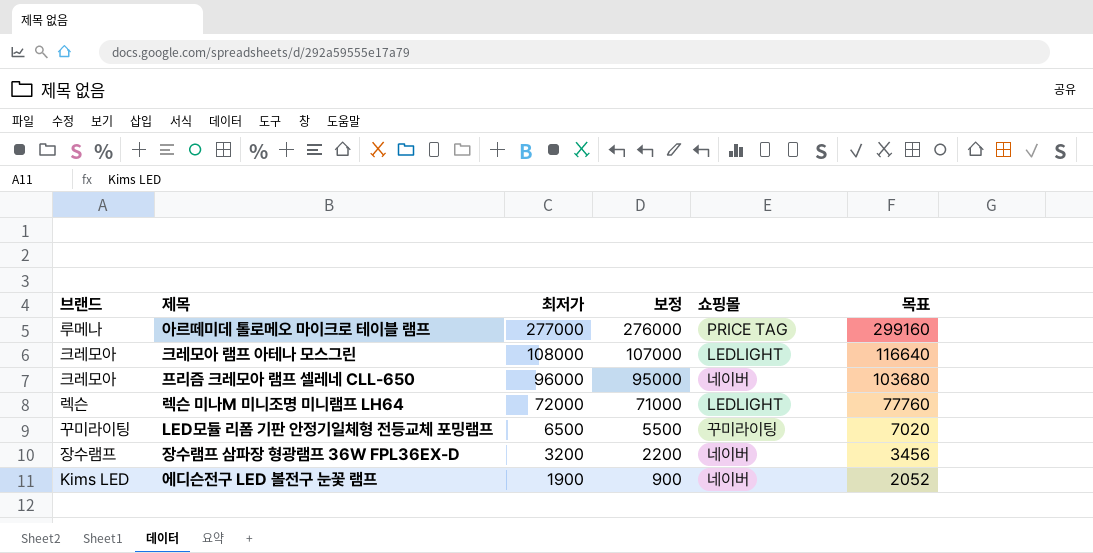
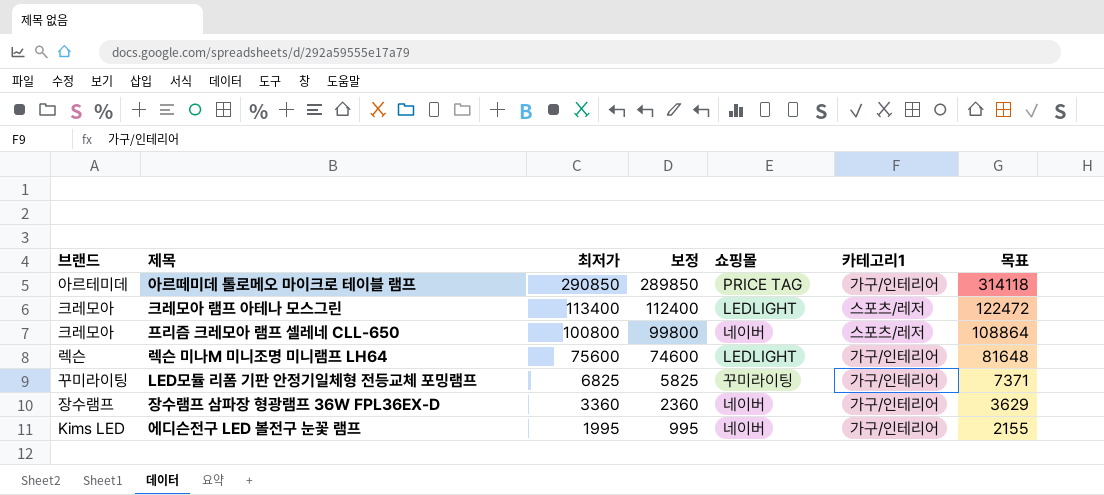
column 카테고리1 | position: none -> 6
아르떼미데 톨로메오 마이크로 테이블 램프 | 브랜드: 루메나 -> 아르테미데
아르떼미데 톨로메오 마이크로 테이블 램프 | 최저가: 277000 -> 290850
아르떼미데 톨로메오 마이크로 테이블 램프 | 보정: 276000 -> 289850
아르떼미데 톨로메오 마이크로 테이블 램프 | 목표: 299160 -> 314118
크레모아 램프 아테나 모스그린 | 최저가: 108000 -> 113400
크레모아 램프 아테나 모스그린 | 보정: 107000 -> 112400
크레모아 램프 아테나 모스그린 | 목표: 116640 -> 122472
프리즘 크레모아 램프 셀레네 CLL-650 | 최저가: 96000 -> 100800
프리즘 크레모아 램프 셀레네 CLL-650 | 보정: 95000 -> 99800
프리즘 크레모아 램프 셀레네 CLL-650 | 목표: 103680 -> 108864
렉슨 미나M 미니조명 미니램프 LH64 | 최저가: 72000 -> 75600
렉슨 미나M 미니조명 미니램프 LH64 | 보정: 71000 -> 74600
렉슨 미나M 미니조명 미니램프 LH64 | 목표: 77760 -> 81648
LED모듈 리폼 기판 안정기일체형 전등교체 포밍램프 | 최저가: 6500 -> 6825
LED모듈 리폼 기판 안정기일체형 전등교체 포밍램프 | 보정: 5500 -> 5825
LED모듈 리폼 기판 안정기일체형 전등교체 포밍램프 | 목표: 7020 -> 7371
장수램프 삼파장 형광램프 36W FPL36EX-D | 최저가: 3200 -> 3360
장수램프 삼파장 형광램프 36W FPL36EX-D | 보정: 2200 -> 2360
장수램프 삼파장 형광램프 36W FPL36EX-D | 목표: 3456 -> 3629
에디슨전구 LED 볼전구 눈꽃 램프 | 최저가: 1900 -> 1995
에디슨전구 LED 볼전구 눈꽃 램프 | 보정: 900 -> 995
에디슨전구 LED 볼전구 눈꽃 램프 | 목표: 2052 -> 2155

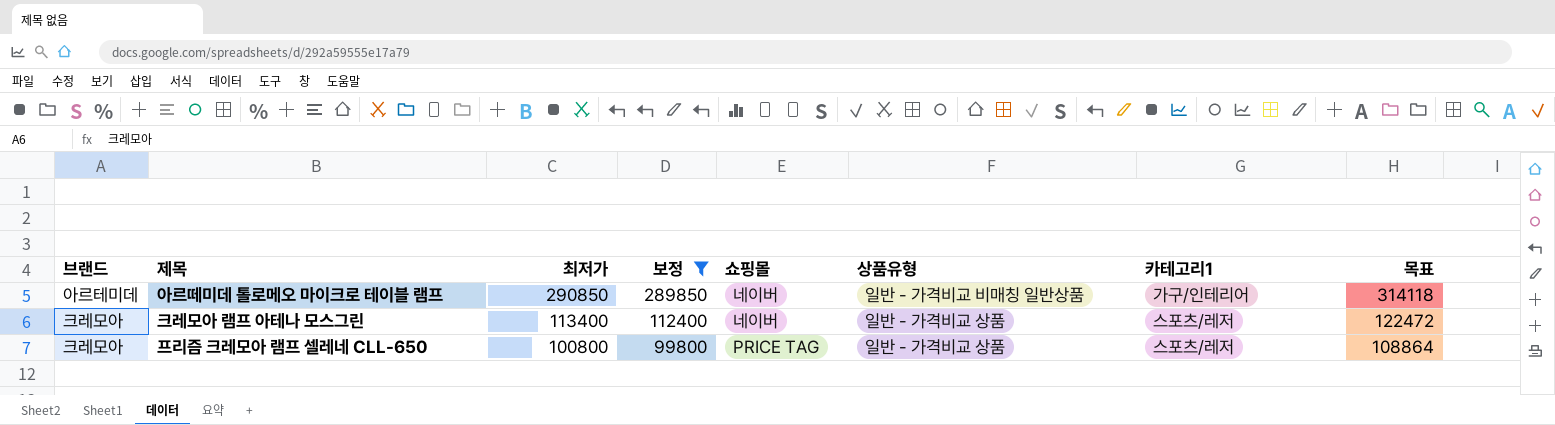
filter: none -> 보정 >= 99800
column 상품유형 | position: none -> 6
아르떼미데 톨로메오 마이크로 테이블 램프 | 쇼핑몰: PRICE TAG -> 네이버
크레모아 램프 아테나 모스그린 | 쇼핑몰: LEDLIGHT -> 네이버
프리즘 크레모아 램프 셀레네 CLL-650 | 쇼핑몰: 네이버 -> PRICE TAG

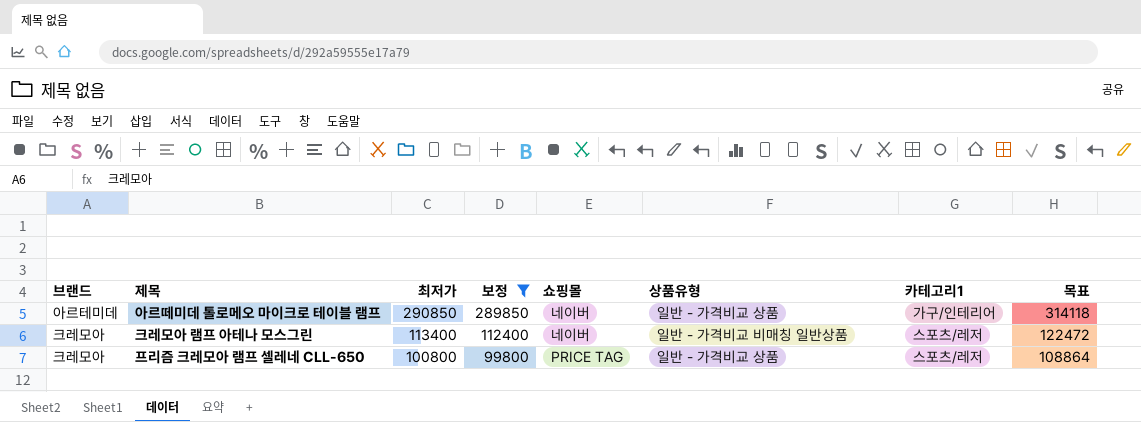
아르떼미데 톨로메오 마이크로 테이블 램프 | 상품유형: 일반 - 가격비교 비매칭 일반상품 -> 일반 - 가격비교 상품
크레모아 램프 아테나 모스그린 | 상품유형: 일반 - 가격비교 상품 -> 일반 - 가격비교 비매칭 일반상품

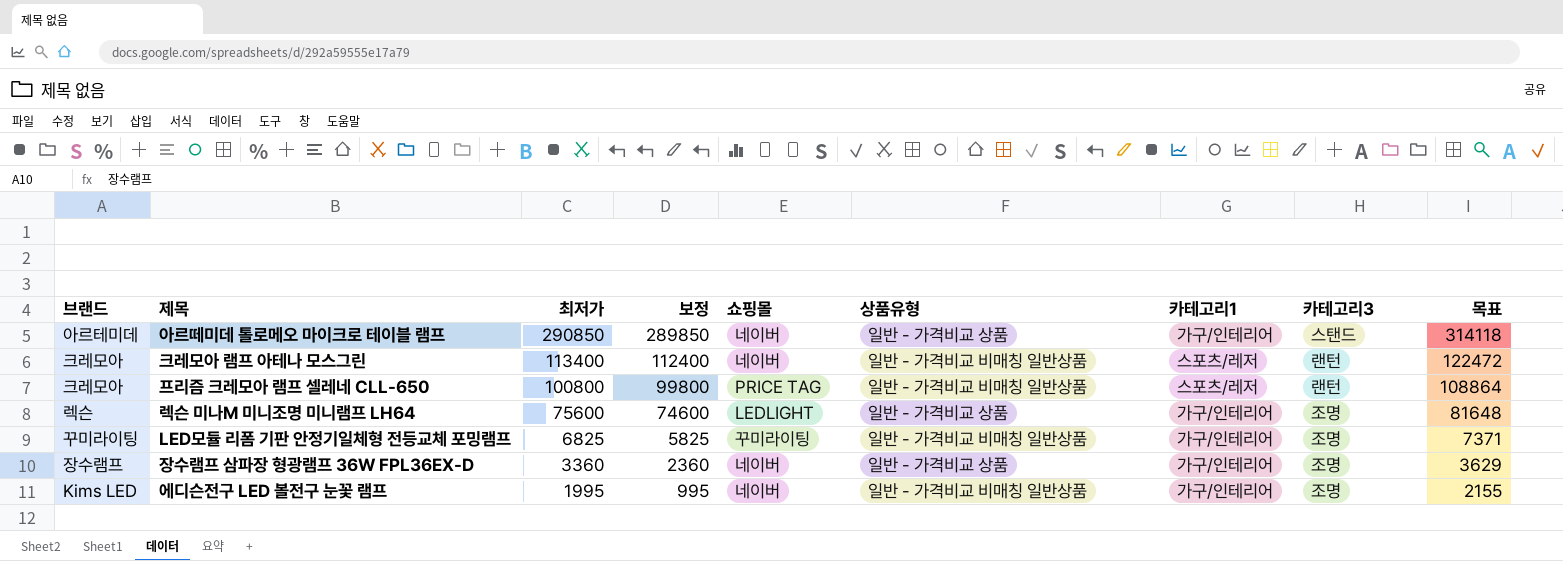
filter: 보정 >= 99800 -> none
column 카테고리3 | position: none -> 8
프리즘 크레모아 램프 셀레네 CLL-650 | 상품유형: 일반 - 가격비교 상품 -> 일반 - 가격비교 비매칭 일반상품

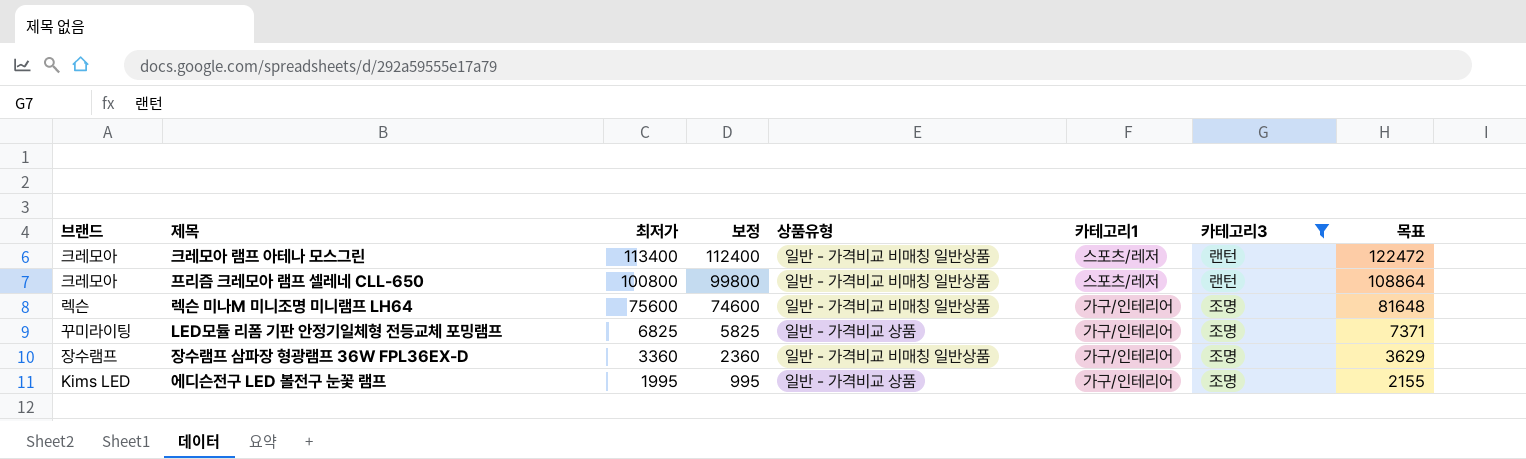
filter: none -> 카테고리3 != 스탠드
column 쇼핑몰 | position: 5 -> none
렉슨 미나M 미니조명 미니램프 LH64 | 상품유형: 일반 - 가격비교 상품 -> 일반 - 가격비교 비매칭 일반상품
LED모듈 리폼 기판 안정기일체형 전등교체 포밍램프 | 상품유형: 일반 - 가격비교 비매칭 일반상품 -> 일반 - 가격비교 상품
장수램프 삼파장 형광램프 36W FPL36EX-D | 상품유형: 일반 - 가격비교 상품 -> 일반 - 가격비교 비매칭 일반상품
에디슨전구 LED 볼전구 눈꽃 램프 | 상품유형: 일반 - 가격비교 비매칭 일반상품 -> 일반 - 가격비교 상품

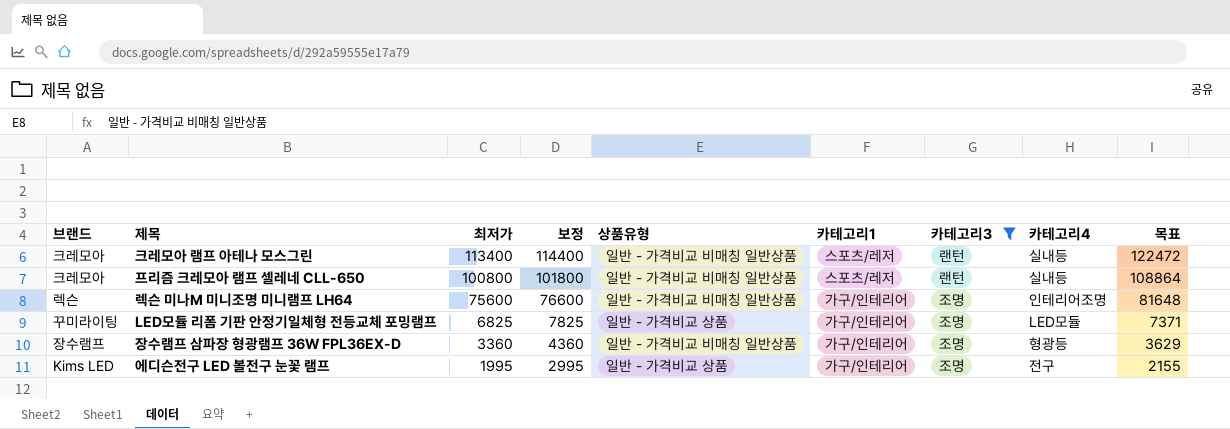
column 보정 | formula: [최저가] - 1000 -> [최저가] + 1000
column 카테고리4 | position: none -> 8

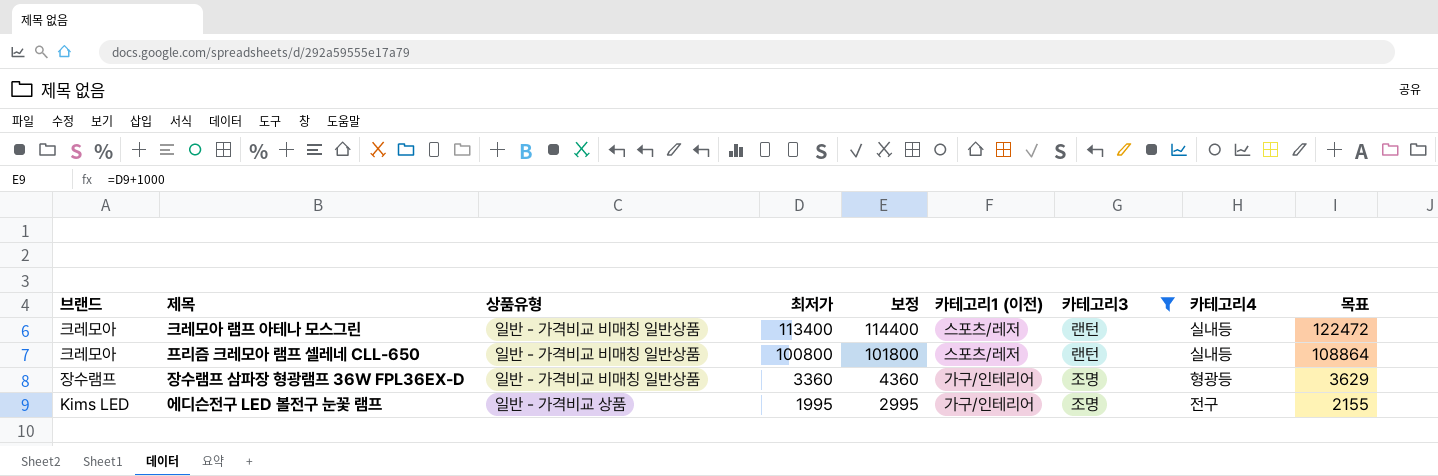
column 상품유형 | position: 5 -> 3
column name: 카테고리1 -> 카테고리1 (이전)
row 렉슨 미나M 미니조명 미니램프 LH64: 렉슨 | 75600 | 76600 | 일반 - 가격비교 비매칭 일반상품 | 가구/인테리어 | 조명 | 인테리어조명 | 81648 -> none
row LED모듈 리폼 기판 안정기일체형 전등교체 포밍램프: 꾸미라이팅 | 6825 | 7825 | 일반 - 가격비교 상품 | 가구/인테리어 | 조명 | LED모듈 | 7371 -> none

